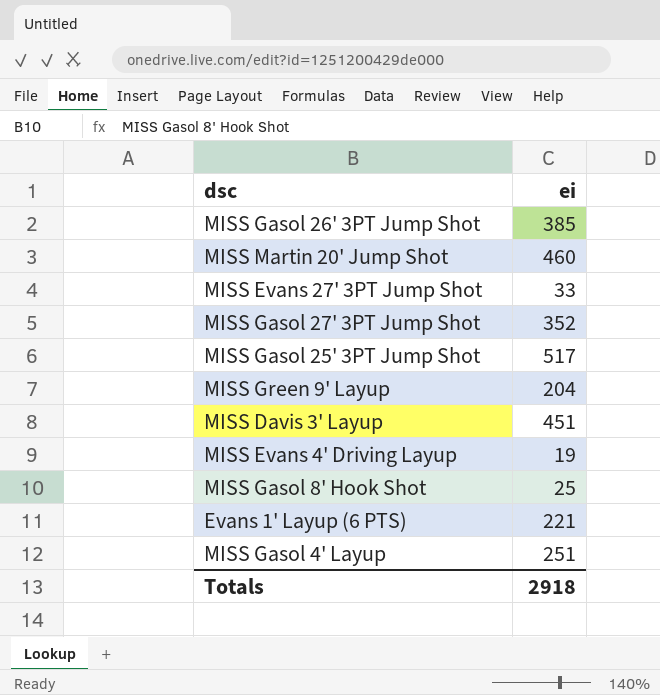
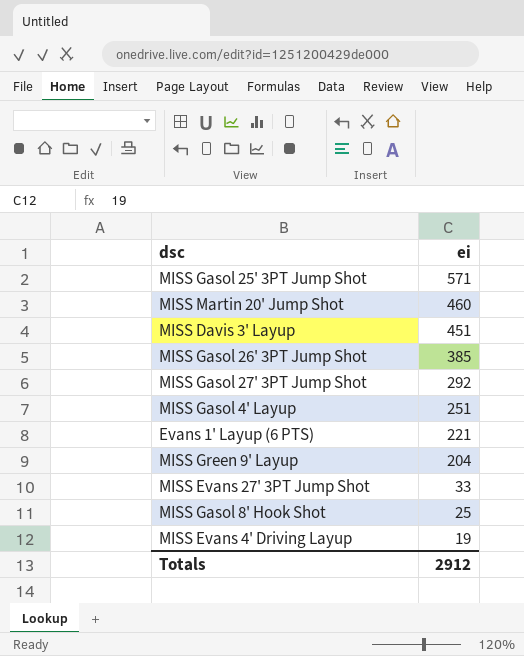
row order: none -> ei descending
MISS Gasol 25' 3PT Jump Shot | ei: 517 -> 571
MISS Gasol 27' 3PT Jump Shot | ei: 352 -> 292
Totals | ei: 2918 -> 2912

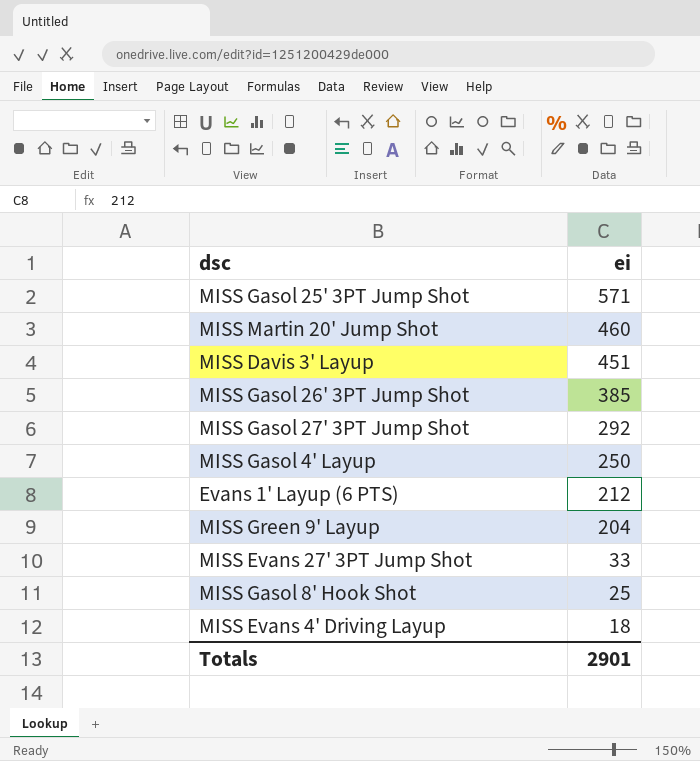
MISS Gasol 4' Layup | ei: 251 -> 250
Evans 1' Layup (6 PTS) | ei: 221 -> 212
MISS Evans 4' Driving Layup | ei: 19 -> 18
Totals | ei: 2912 -> 2901

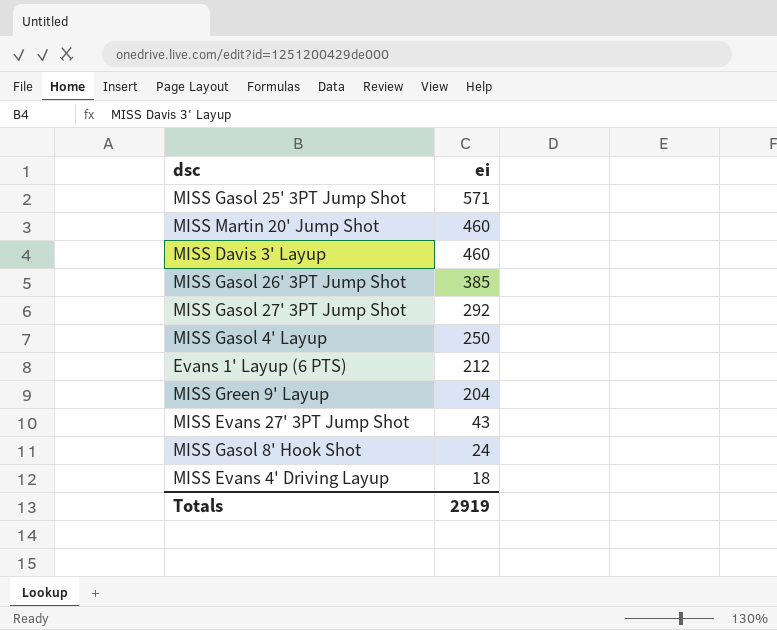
MISS Davis 3' Layup | ei: 451 -> 460
MISS Evans 27' 3PT Jump Shot | ei: 33 -> 43
MISS Gasol 8' Hook Shot | ei: 25 -> 24
Totals | ei: 2901 -> 2919

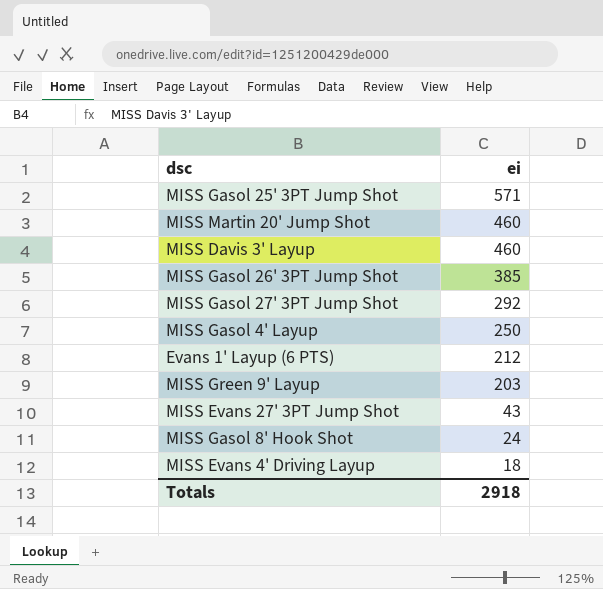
MISS Green 9' Layup | ei: 204 -> 203
Totals | ei: 2919 -> 2918

